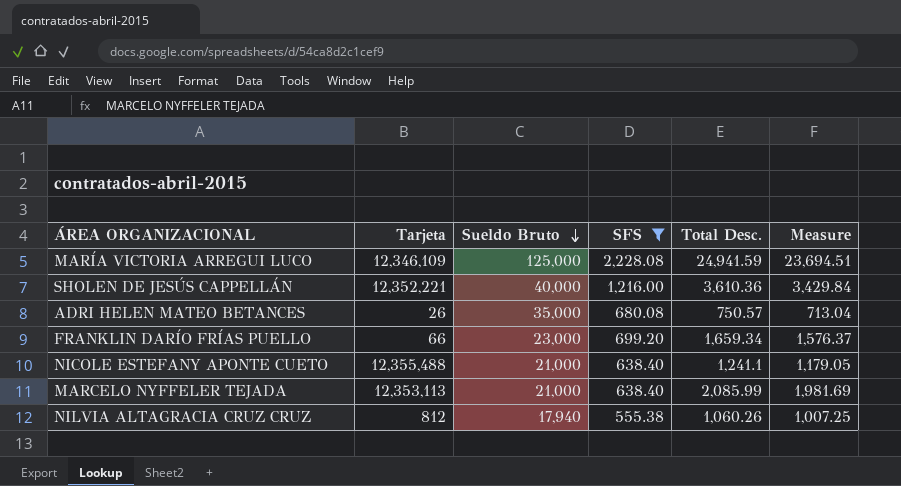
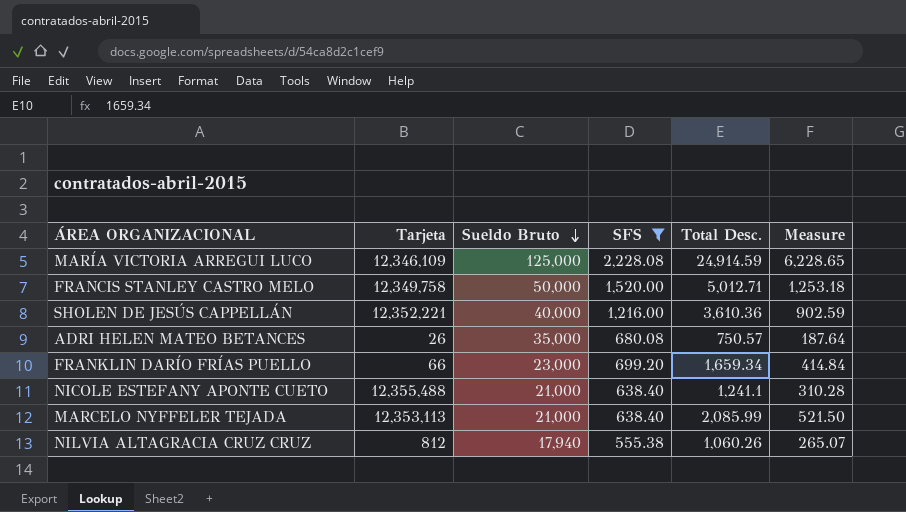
column Measure | formula: [Total Desc.] * 0.95 -> [Total Desc.] * 0.25
MARÍA VICTORIA ARREGUI LUCO | Total Desc.: 24,941.59 -> 24,914.59
row FRANCIS STANLEY CASTRO MELO: none -> 12,349,758 | 50,000 | 1,520.00 | 5,012.71 | 1,253.18

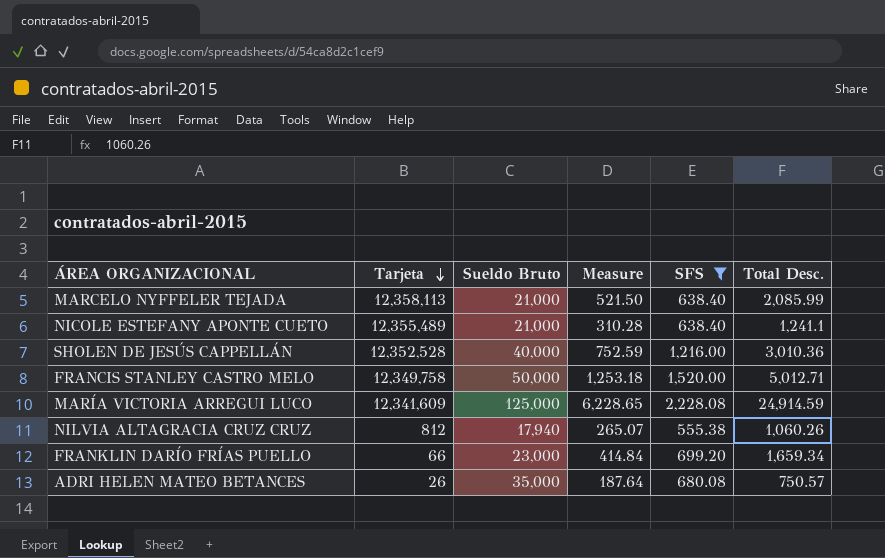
row order: Sueldo Bruto descending -> Tarjeta descending
column Measure | position: 6 -> 4
MARCELO NYFFELER TEJADA | Tarjeta: 12,353,113 -> 12,358,113
NICOLE ESTEFANY APONTE CUETO | Tarjeta: 12,355,488 -> 12,355,489
SHOLEN DE JESÚS CAPPELLÁN | Tarjeta: 12,352,221 -> 12,352,528
SHOLEN DE JESÚS CAPPELLÁN | Measure: 902.59 -> 752.59
SHOLEN DE JESÚS CAPPELLÁN | Total Desc.: 3,610.36 -> 3,010.36
MARÍA VICTORIA ARREGUI LUCO | Tarjeta: 12,346,109 -> 12,341,609

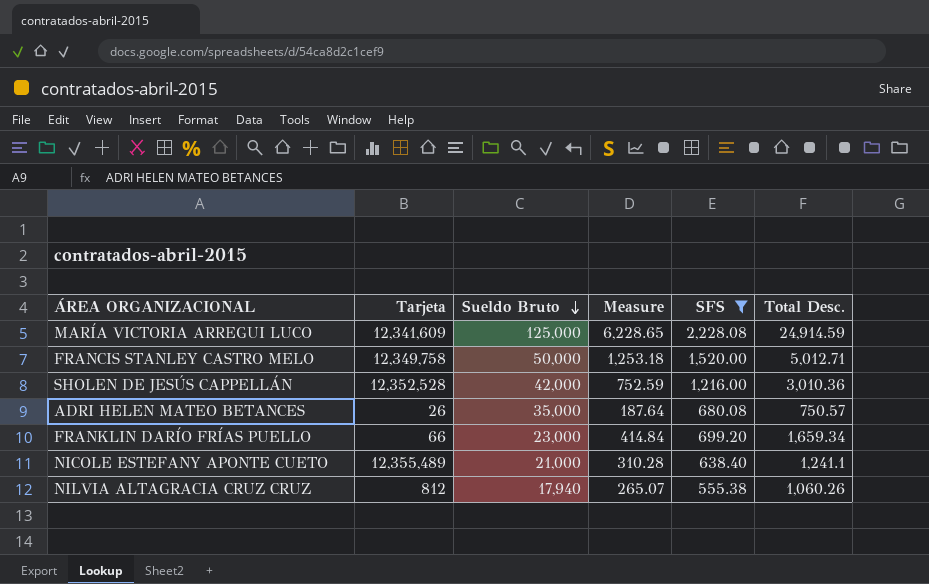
row order: Tarjeta descending -> Sueldo Bruto descending
row MARCELO NYFFELER TEJADA: 12,358,113 | 21,000 | 521.50 | 638.40 | 2,085.99 -> none
SHOLEN DE JESÚS CAPPELLÁN | Sueldo Bruto: 40,000 -> 42,000

